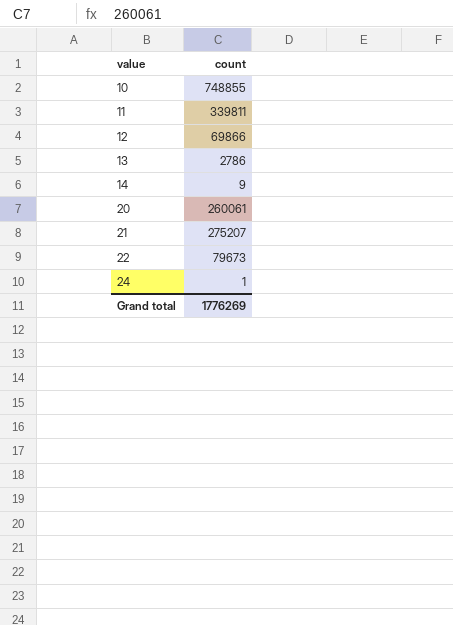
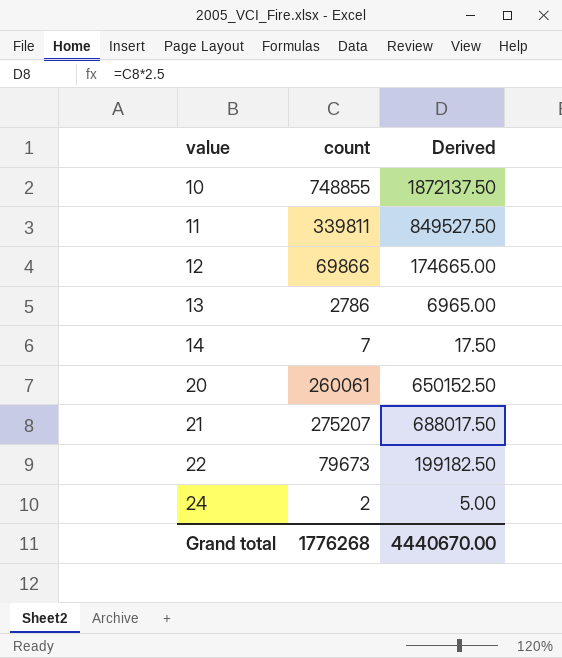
column Derived | formula: none -> [count] * 2.5
14 | count: 9 -> 7
24 | count: 1 -> 2
Grand total | count: 1776269 -> 1776268

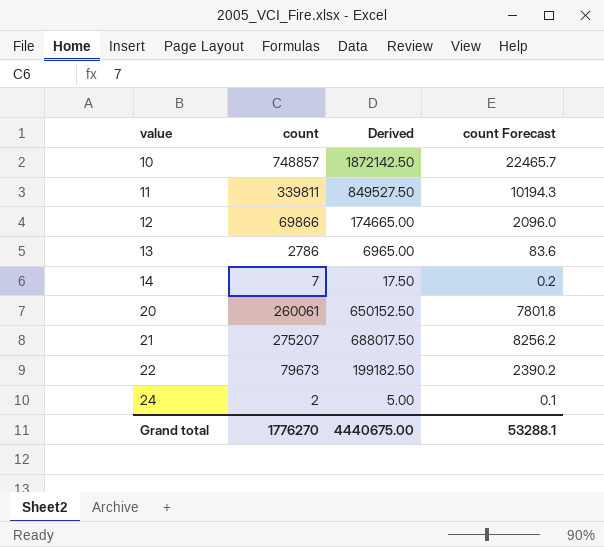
column count Forecast | formula: none -> [count] * 0.03
10 | count: 748855 -> 748857
10 | Derived: 1872137.50 -> 1872142.50
Grand total | count: 1776268 -> 1776270
Grand total | Derived: 4440670.00 -> 4440675.00

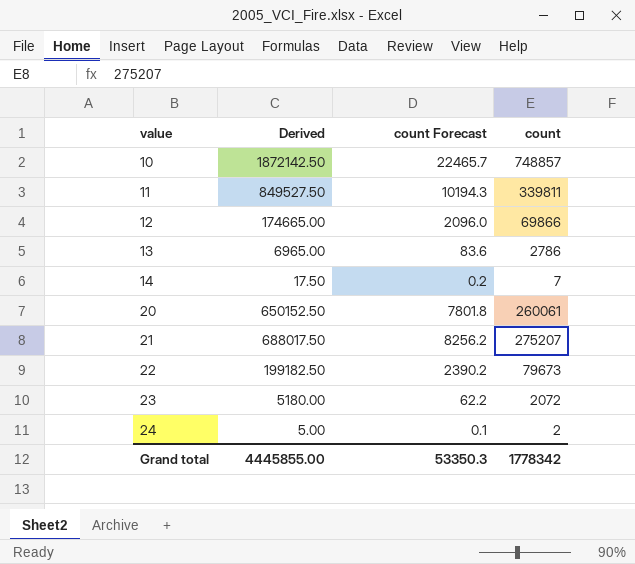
column count | position: 2 -> 4
row 23: none -> 5180.00 | 62.2 | 2072
Grand total | Derived: 4440675.00 -> 4445855.00
Grand total | count Forecast: 53288.1 -> 53350.3
Grand total | count: 1776270 -> 1778342

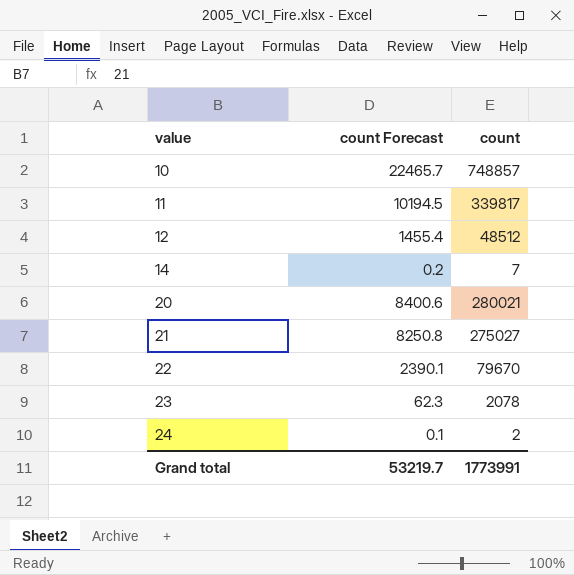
column Derived | formula: [count] * 2.5 -> none
row 13: 6965.00 | 83.6 | 2786 -> none
11 | count Forecast: 10194.3 -> 10194.5
11 | count: 339811 -> 339817
12 | count Forecast: 2096.0 -> 1455.4
12 | count: 69866 -> 48512
20 | count Forecast: 7801.8 -> 8400.6
20 | count: 260061 -> 280021
21 | count Forecast: 8256.2 -> 8250.8
21 | count: 275207 -> 275027
22 | count Forecast: 2390.2 -> 2390.1
22 | count: 79673 -> 79670
23 | count Forecast: 62.2 -> 62.3
23 | count: 2072 -> 2078
Grand total | count Forecast: 53350.3 -> 53219.7
Grand total | count: 1778342 -> 1773991

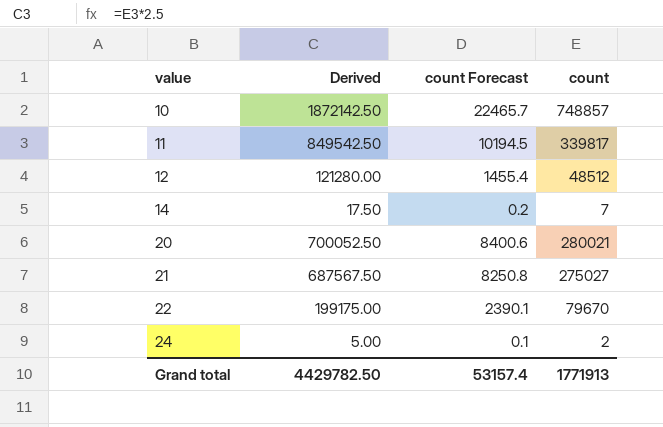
column Derived | formula: none -> [count] * 2.5
row 23: 62.3 | 2078 -> none
Grand total | count Forecast: 53219.7 -> 53157.4
Grand total | count: 1773991 -> 1771913

